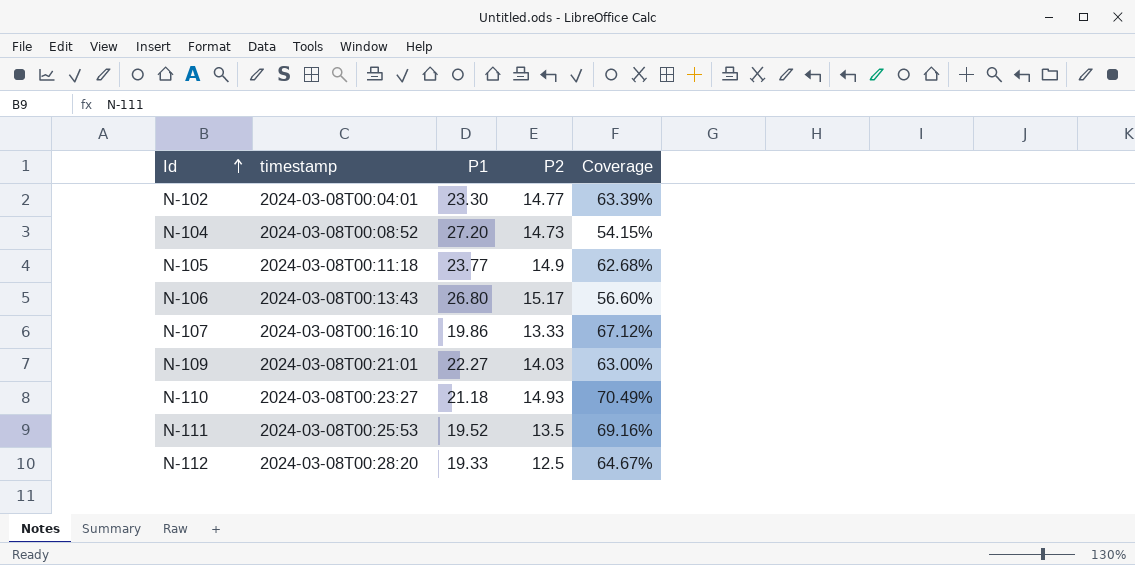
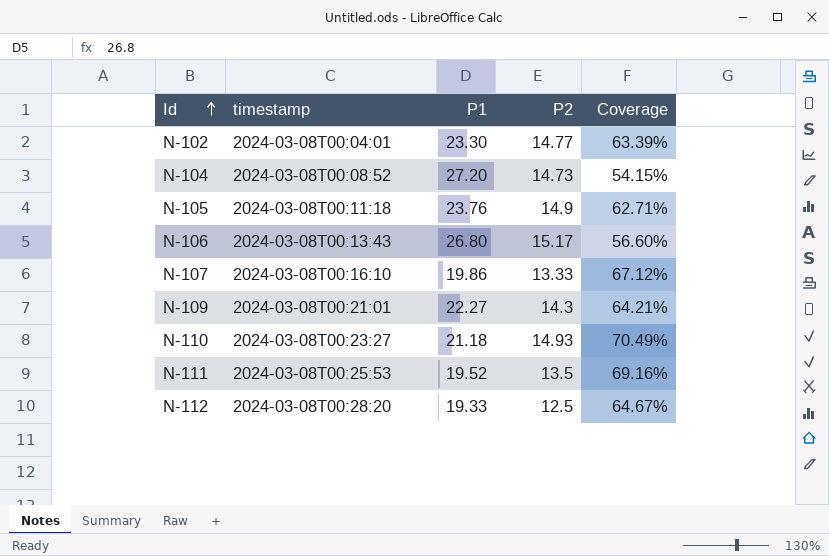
N-105 | P1: 23.77 -> 23.76
N-105 | Coverage: 62.68% -> 62.71%
N-109 | P2: 14.03 -> 14.3
N-109 | Coverage: 63.00% -> 64.21%

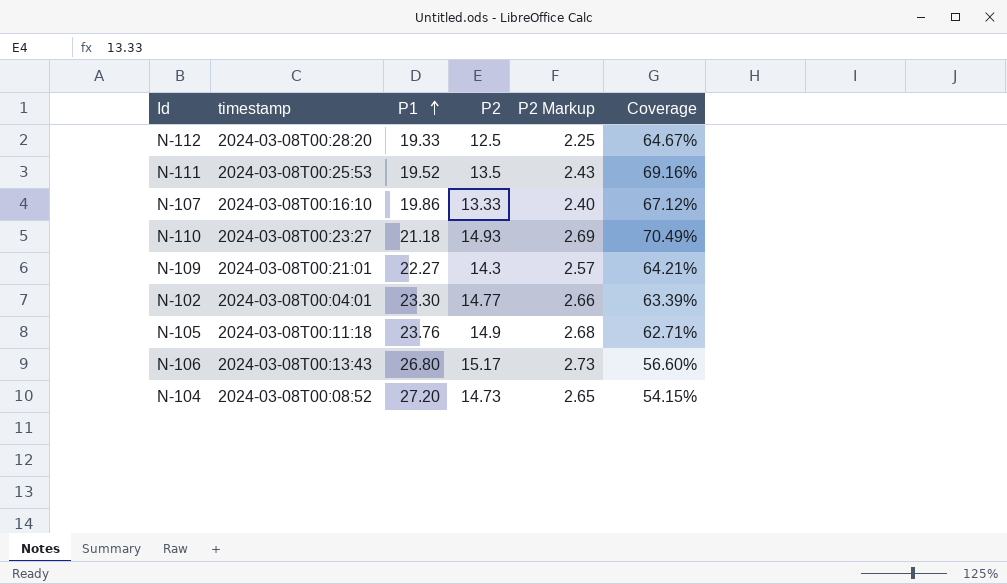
row order: Id ascending -> P1 ascending
column P2 Markup | formula: none -> [P2] * 0.18

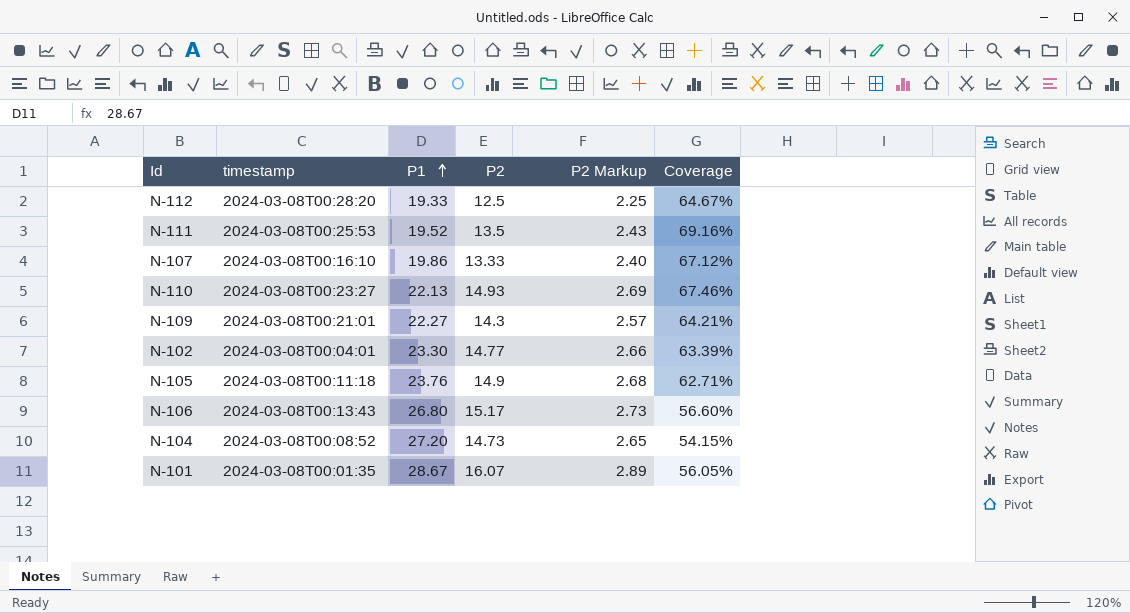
N-110 | P1: 21.18 -> 22.13
N-110 | Coverage: 70.49% -> 67.46%
row N-101: none -> 2024-03-08T00:01:35 | 28.67 | 16.07 | 2.89 | 56.05%

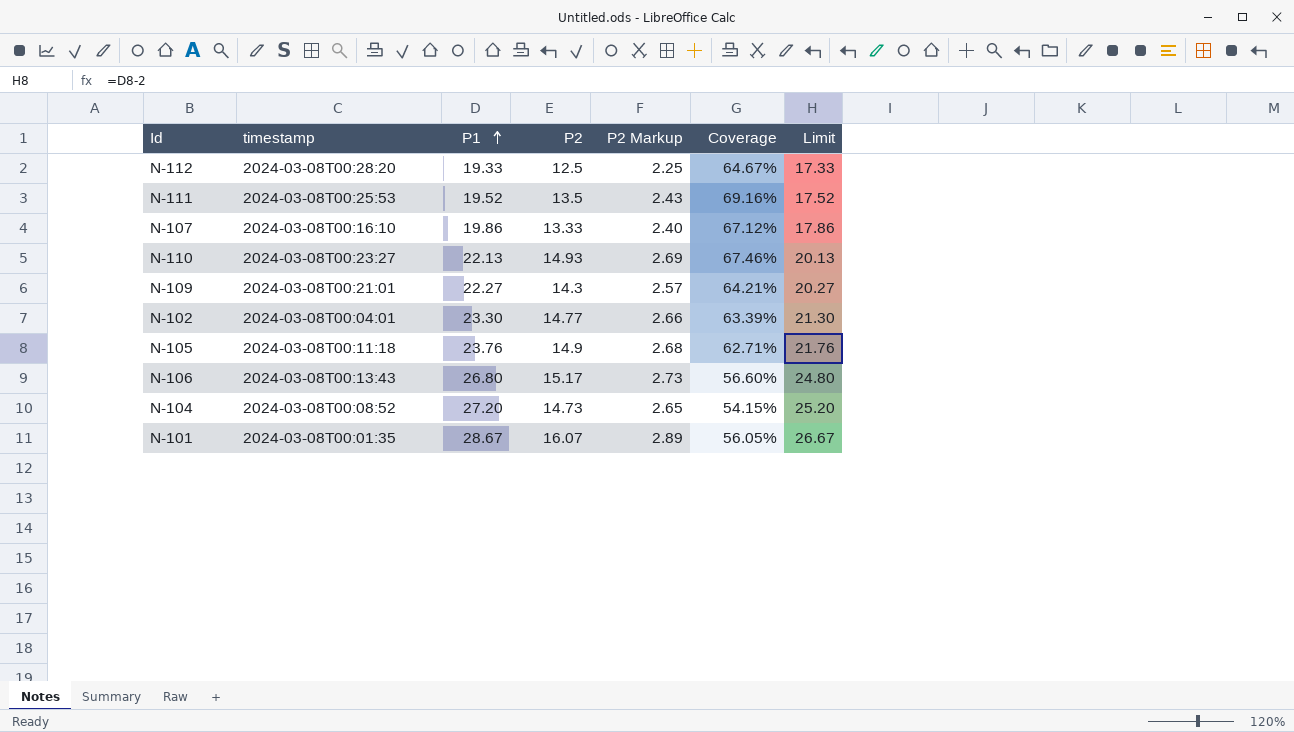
column Limit | formula: none -> [P1] - 2

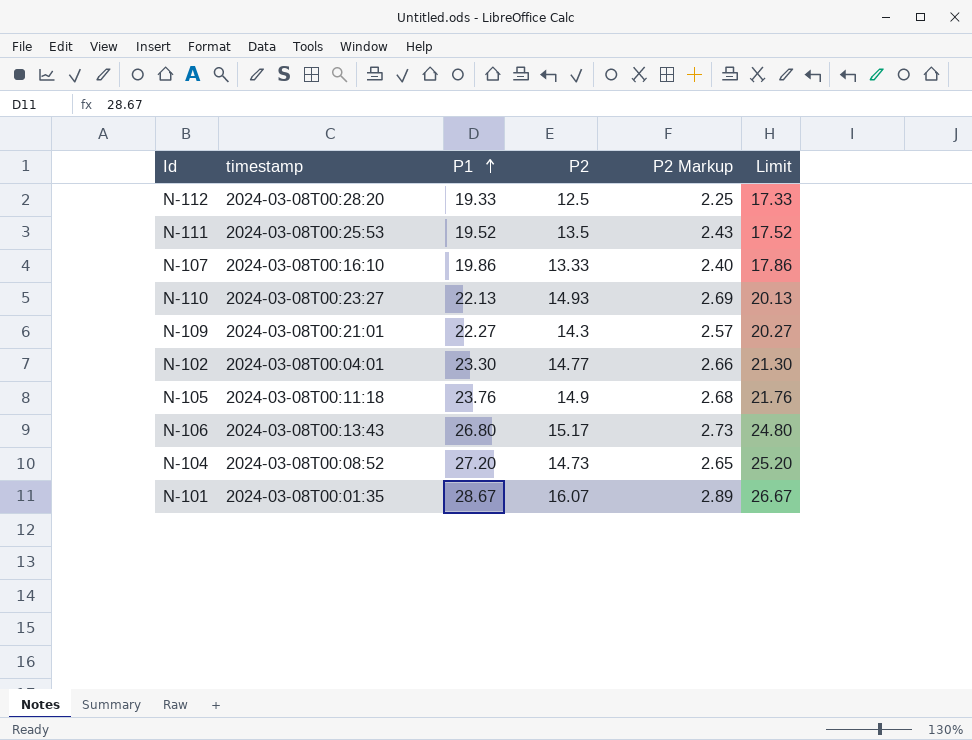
column Coverage | formula: [P2] / [P1] -> none

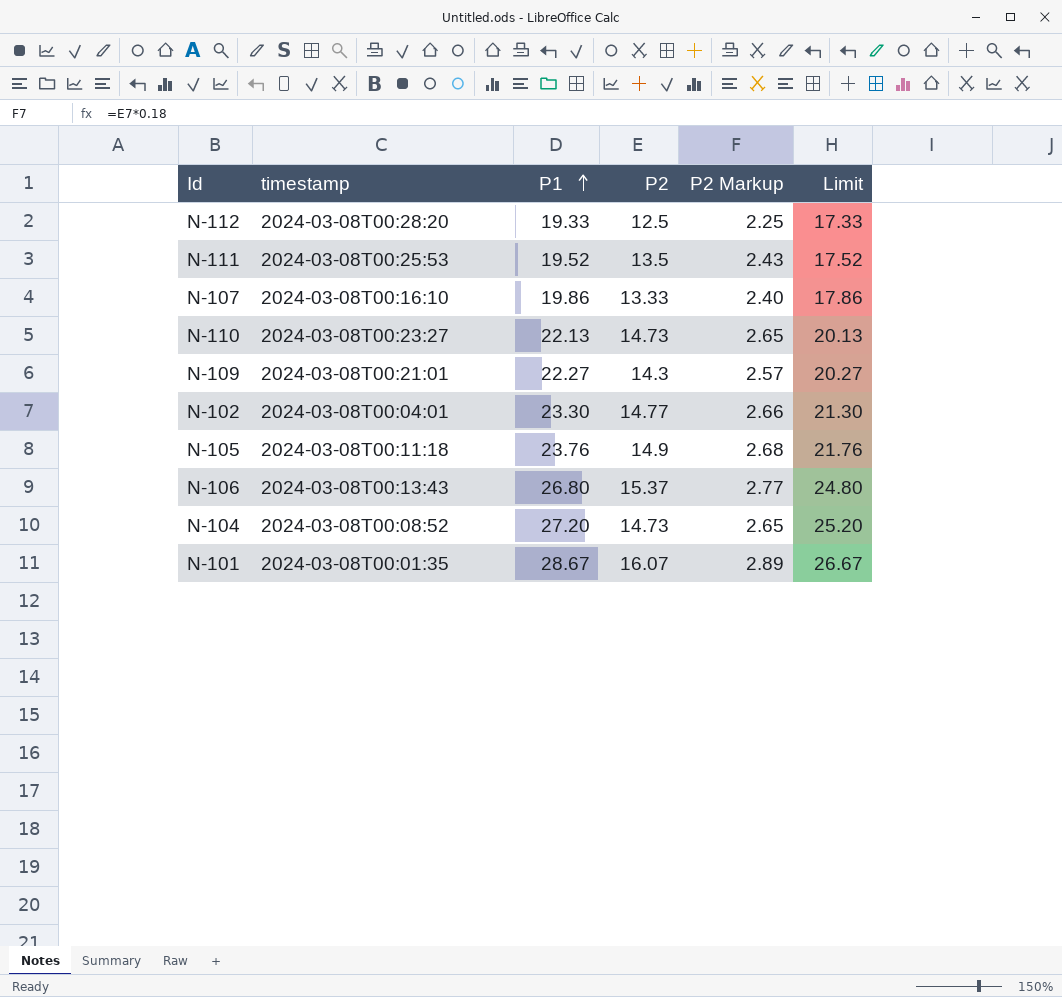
N-110 | P2: 14.93 -> 14.73
N-110 | P2 Markup: 2.69 -> 2.65
N-106 | P2: 15.17 -> 15.37
N-106 | P2 Markup: 2.73 -> 2.77

